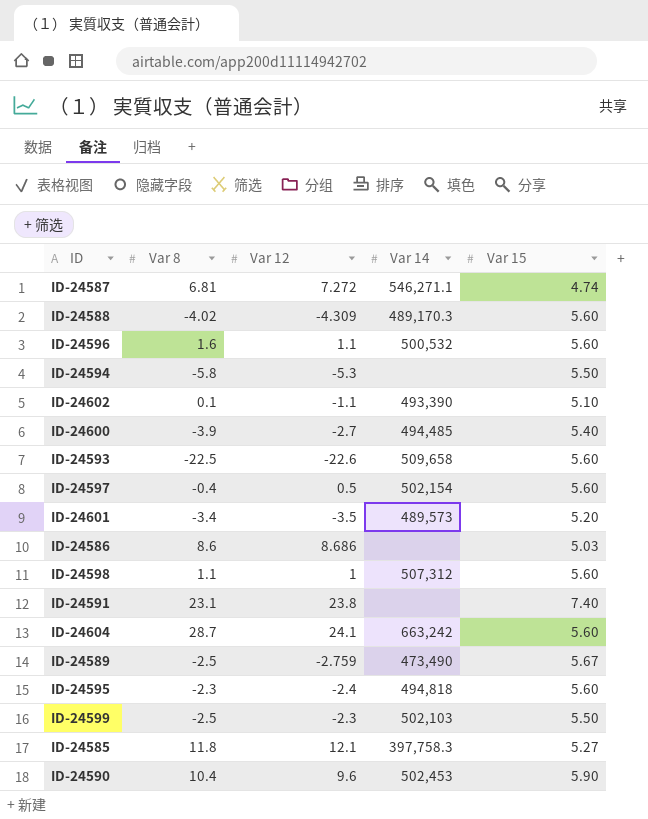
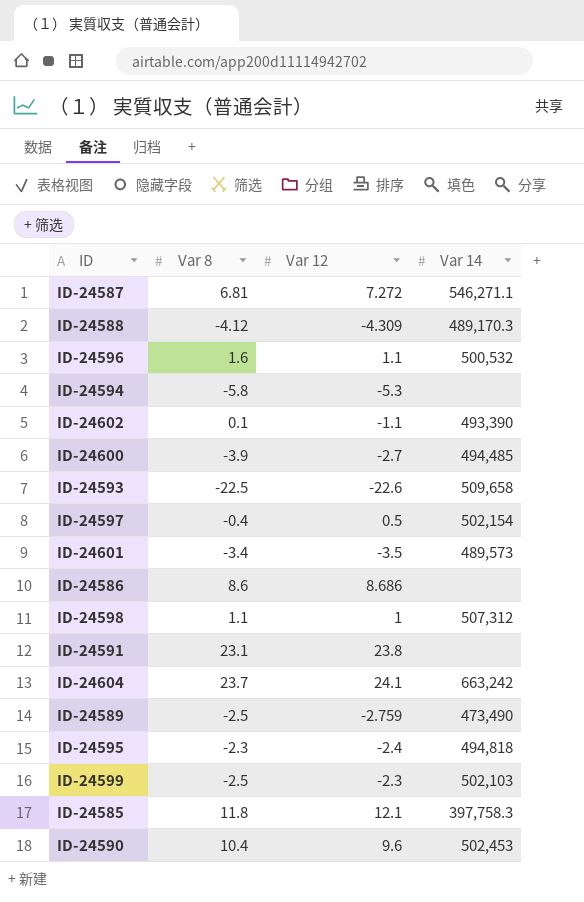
column Var 15 | position: 5 -> none
ID-24588 | Var 8: -4.02 -> -4.12
ID-24604 | Var 8: 28.7 -> 23.7

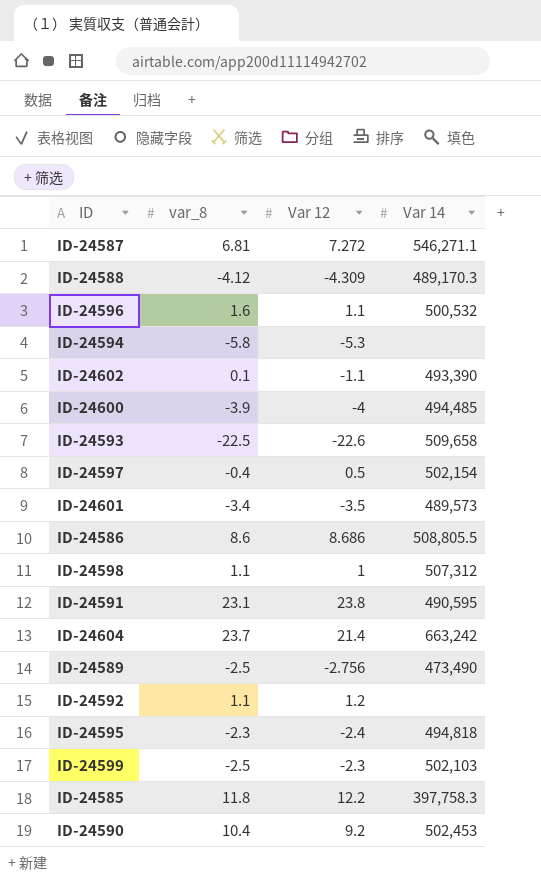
column name: Var 8 -> var_8
ID-24600 | Var 12: -2.7 -> -4
ID-24586 | Var 14: none -> 508,805.5
ID-24591 | Var 14: none -> 490,595
ID-24604 | Var 12: 24.1 -> 21.4
ID-24589 | Var 12: -2.759 -> -2.756
row ID-24592: none -> 1.1 | 1.2 | none
ID-24585 | Var 12: 12.1 -> 12.2
ID-24590 | Var 12: 9.6 -> 9.2

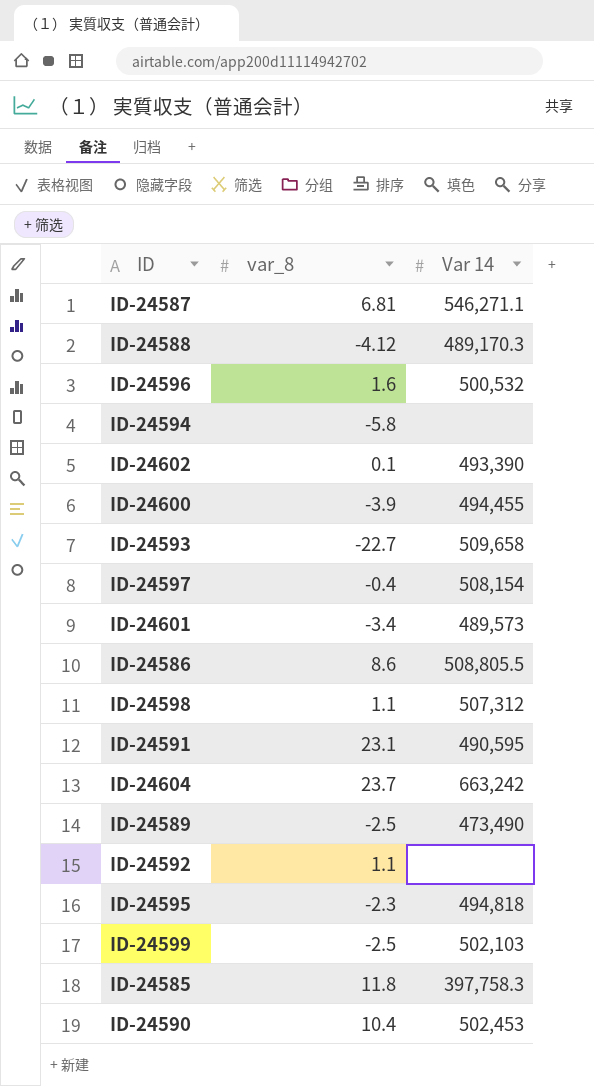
column Var 12 | position: 3 -> none
ID-24600 | Var 14: 494,485 -> 494,455
ID-24593 | var_8: -22.5 -> -22.7
ID-24597 | Var 14: 502,154 -> 508,154

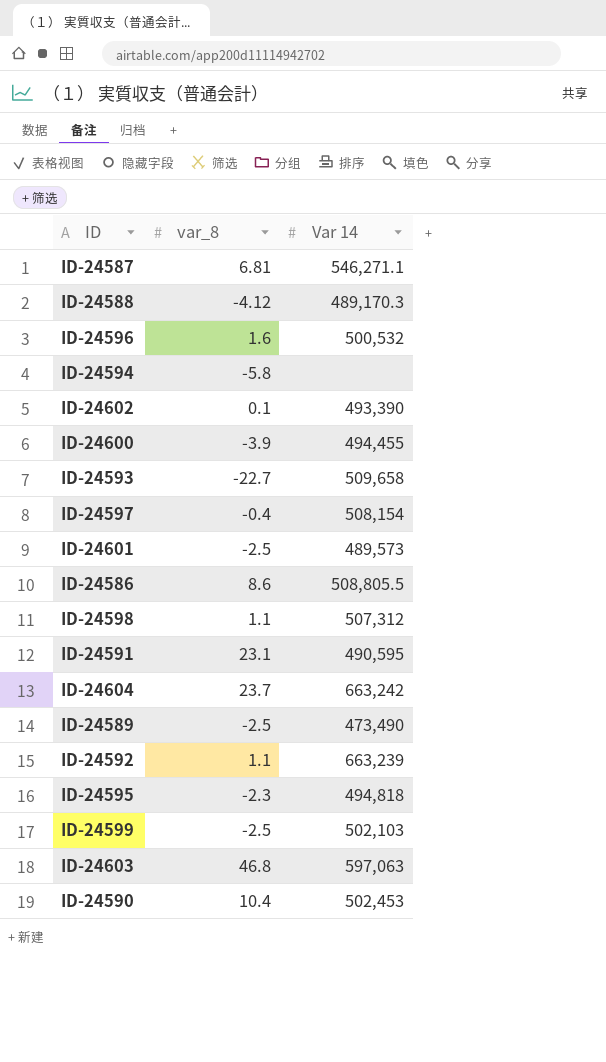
row ID-24585: 11.8 | 397,758.3 -> none
ID-24601 | var_8: -3.4 -> -2.5
ID-24592 | Var 14: none -> 663,239
row ID-24603: none -> 46.8 | 597,063

